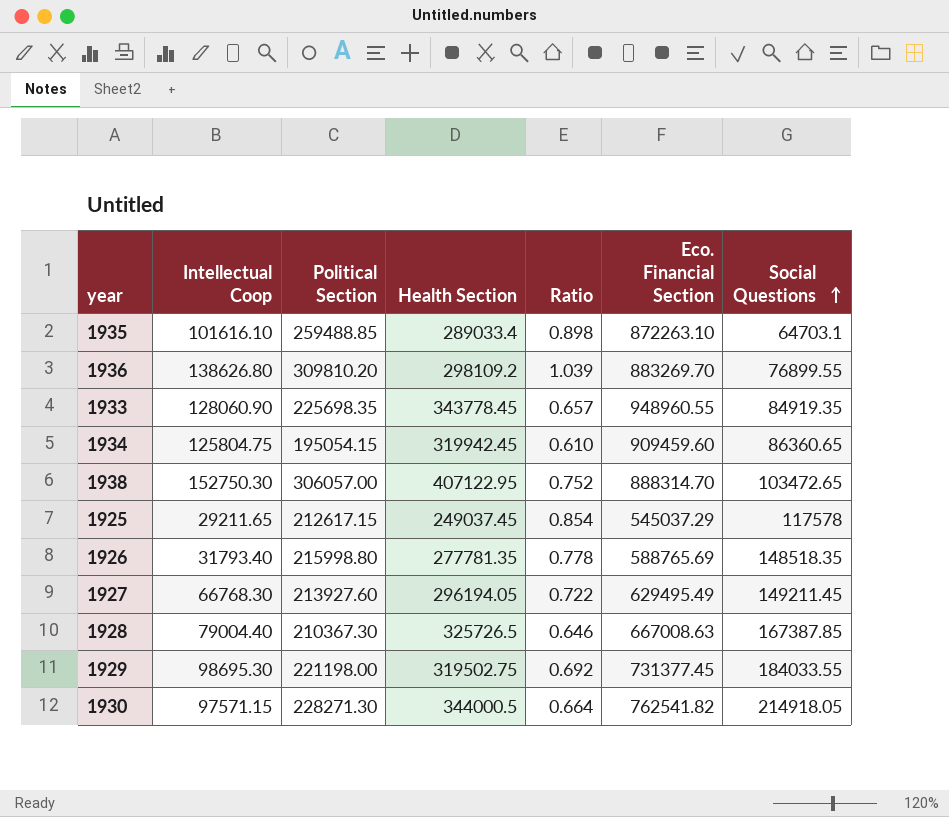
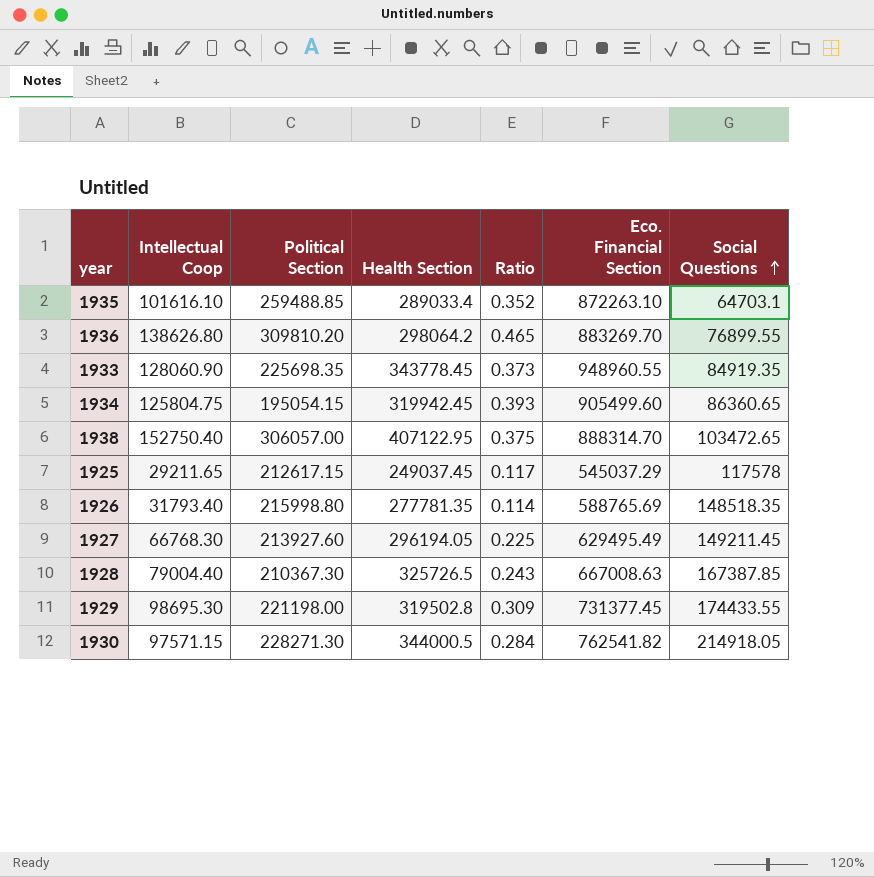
column Ratio | formula: [Political Section] / [Health Section] -> [Intellectual Coop] / [Health Section]
1936 | Health Section: 298109.2 -> 298064.2
1934 | Eco. Financial Section: 909459.60 -> 905499.60
1938 | Intellectual Coop: 152750.30 -> 152750.40
1929 | Health Section: 319502.75 -> 319502.8
1929 | Social Questions: 184033.55 -> 174433.55

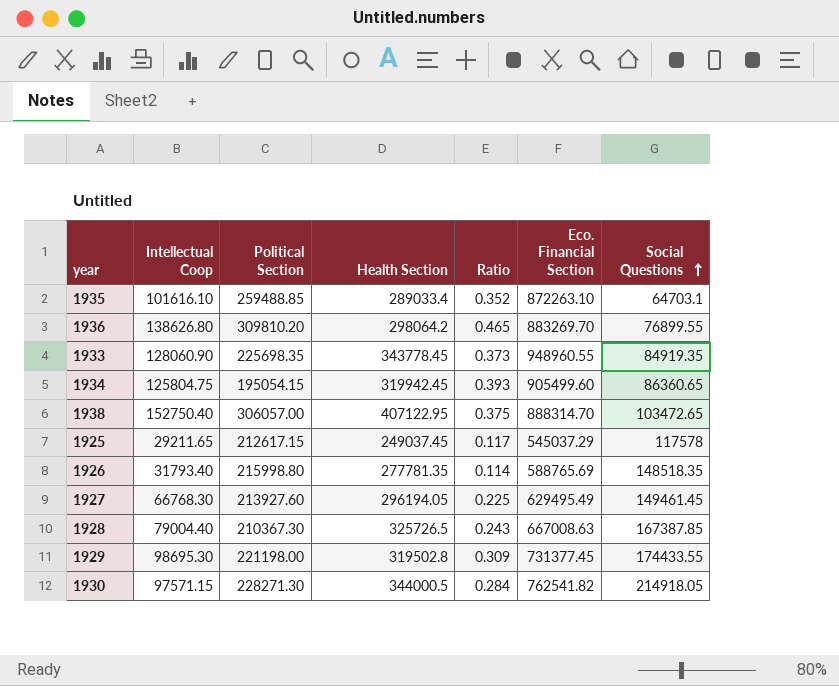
1927 | Social Questions: 149211.45 -> 149461.45

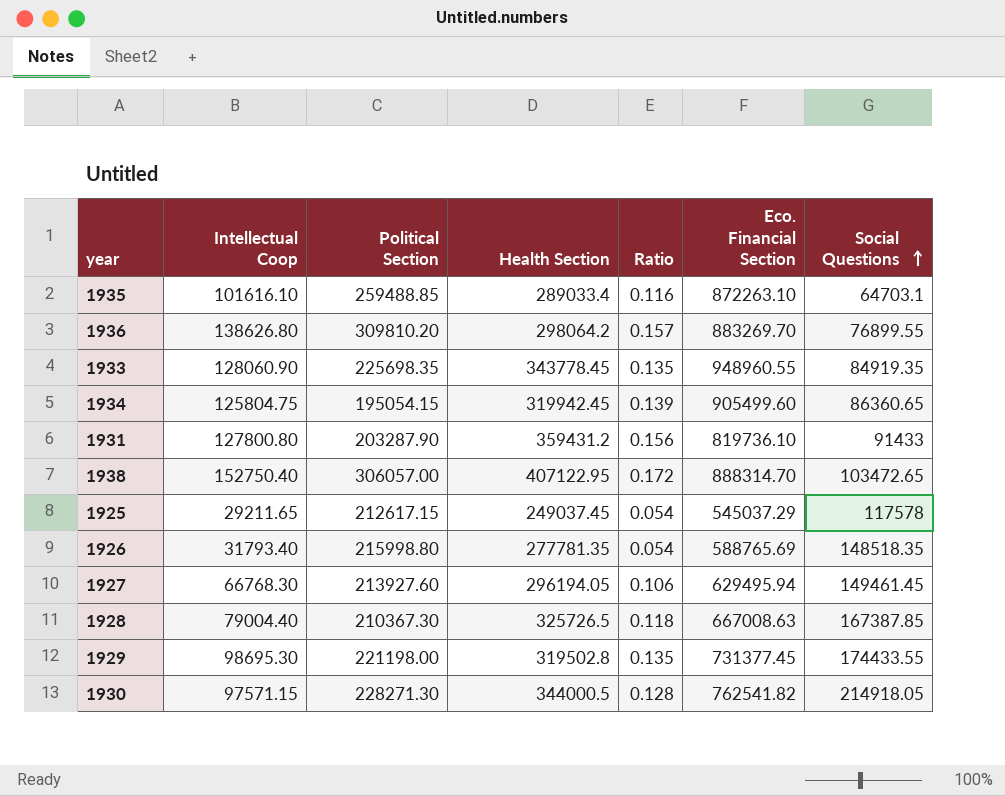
column Ratio | formula: [Intellectual Coop] / [Health Section] -> [Intellectual Coop] / [Eco. Financial Section]
row 1931: none -> 127800.80 | 203287.90 | 359431.2 | 0.156 | 819736.10 | 91433
1927 | Eco. Financial Section: 629495.49 -> 629495.94

